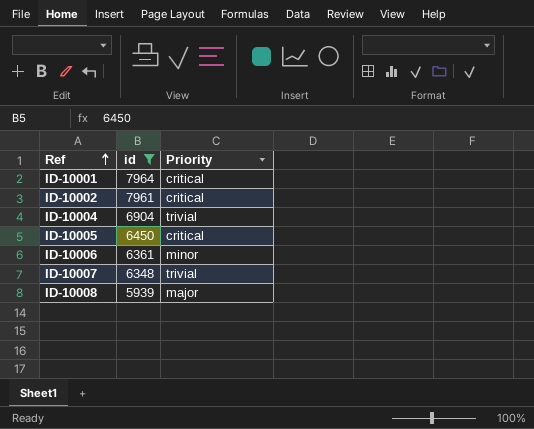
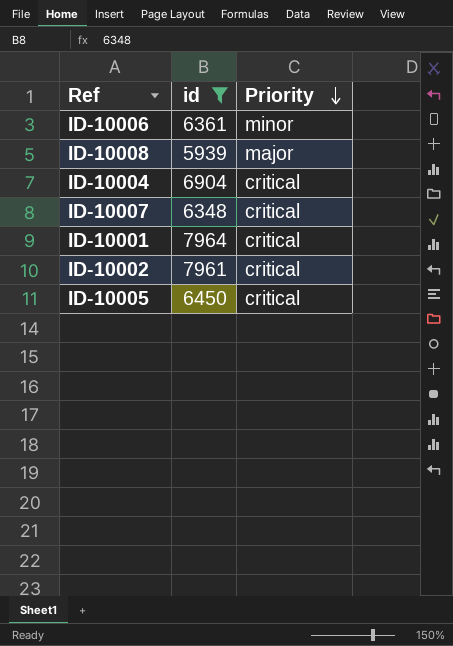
row order: Ref ascending -> Priority descending
ID-10004 | Priority: trivial -> critical
ID-10007 | Priority: trivial -> critical

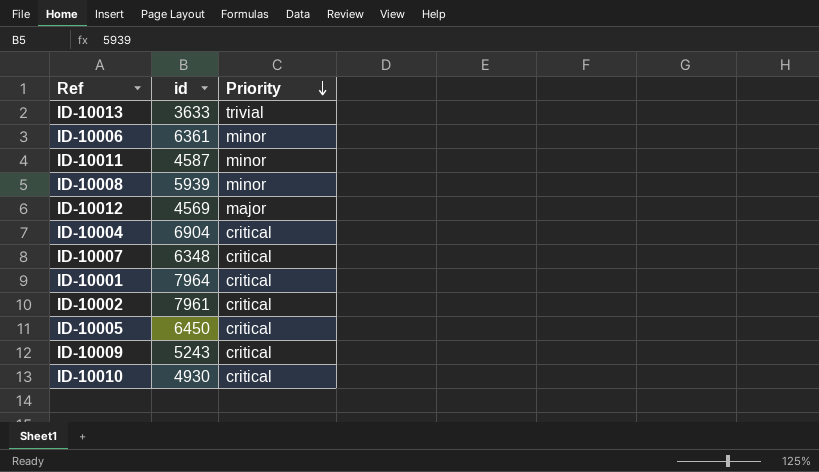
filter: id >= 5939 -> none
ID-10008 | Priority: major -> minor

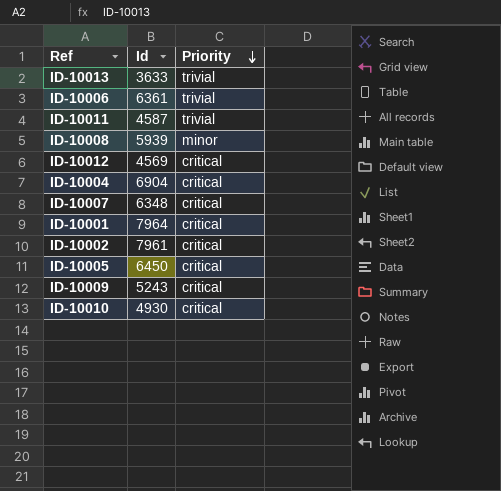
column name: id -> Id
ID-10006 | Priority: minor -> trivial
ID-10011 | Priority: minor -> trivial
ID-10012 | Priority: major -> critical

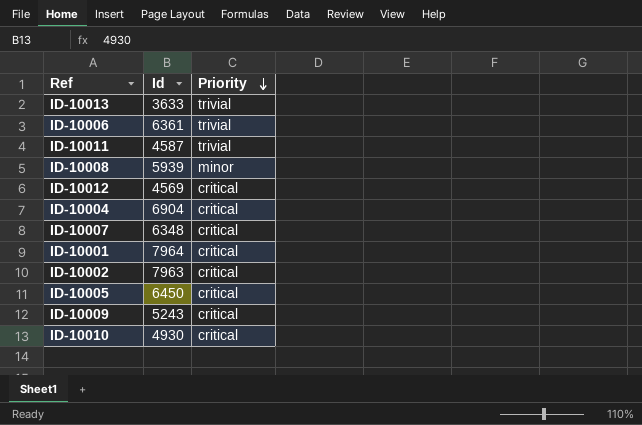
ID-10002 | Id: 7961 -> 7963

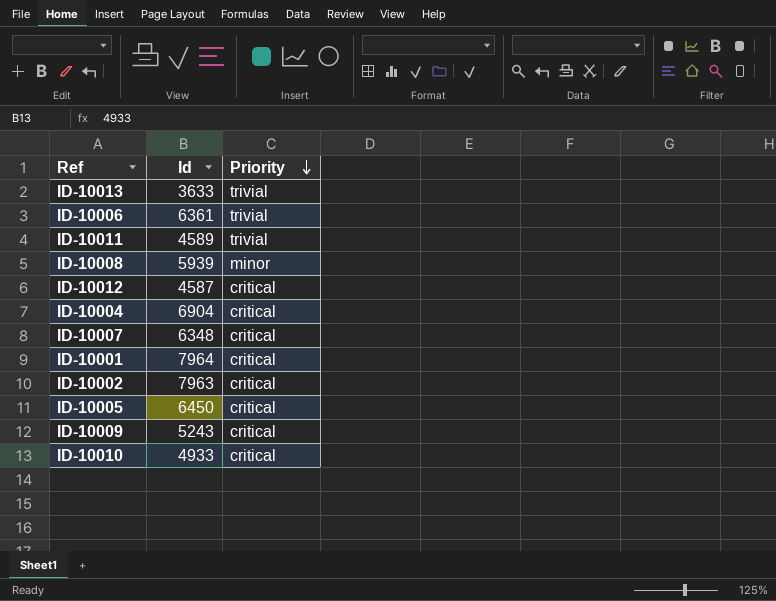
ID-10011 | Id: 4587 -> 4589
ID-10012 | Id: 4569 -> 4587
ID-10010 | Id: 4930 -> 4933

